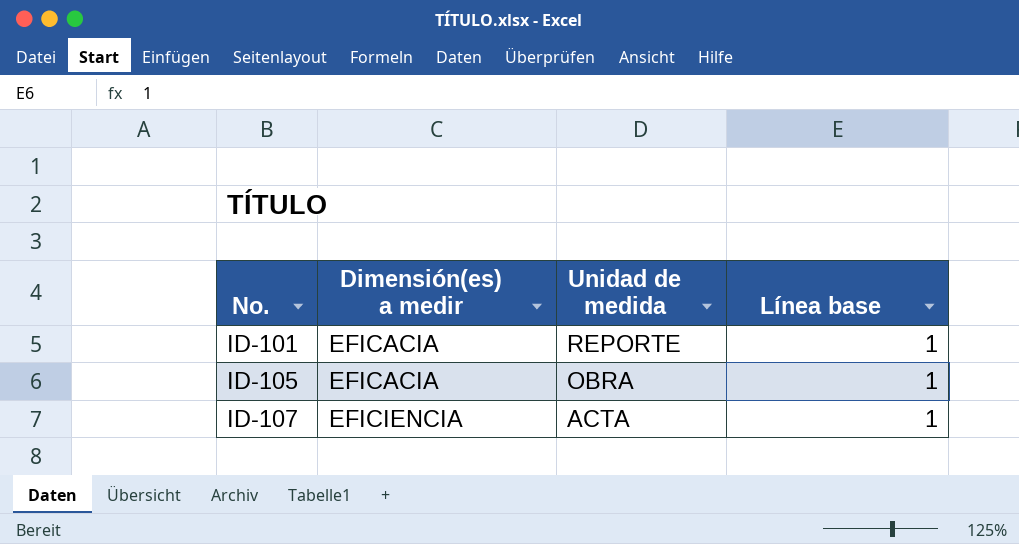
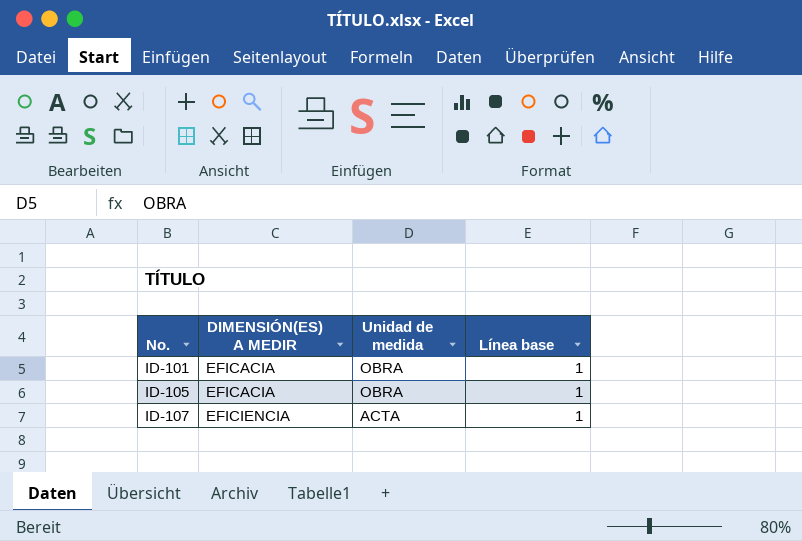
column name: Dimensión(es) a medir -> DIMENSIÓN(ES) A MEDIR
ID-101 | Unidad de medida: REPORTE -> OBRA

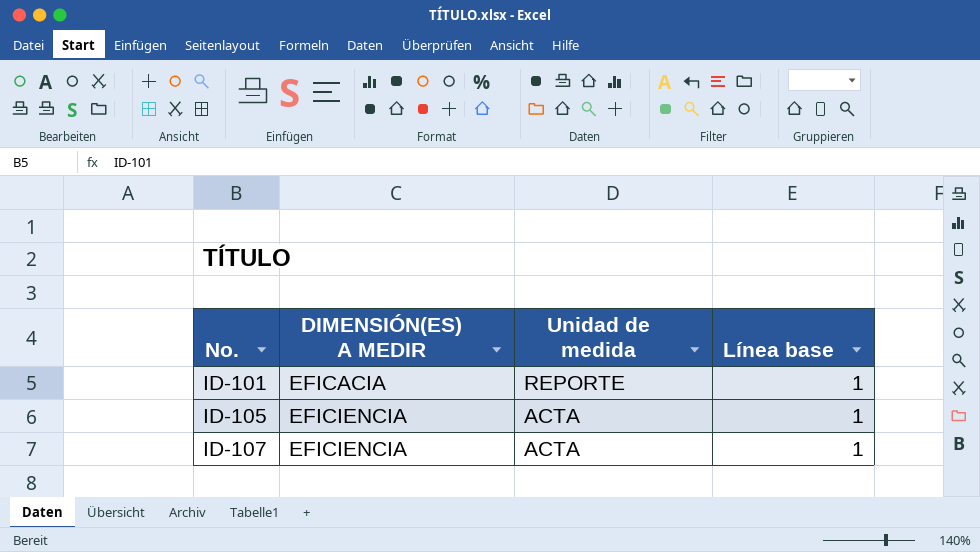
ID-101 | Unidad de medida: OBRA -> REPORTE
ID-105 | DIMENSIÓN(ES) A MEDIR: EFICACIA -> EFICIENCIA
ID-105 | Unidad de medida: OBRA -> ACTA

